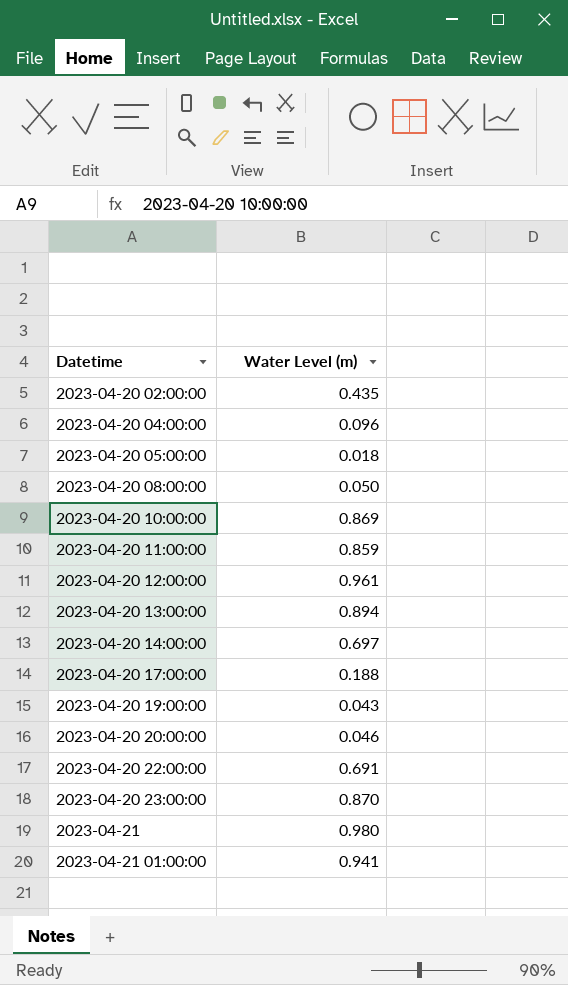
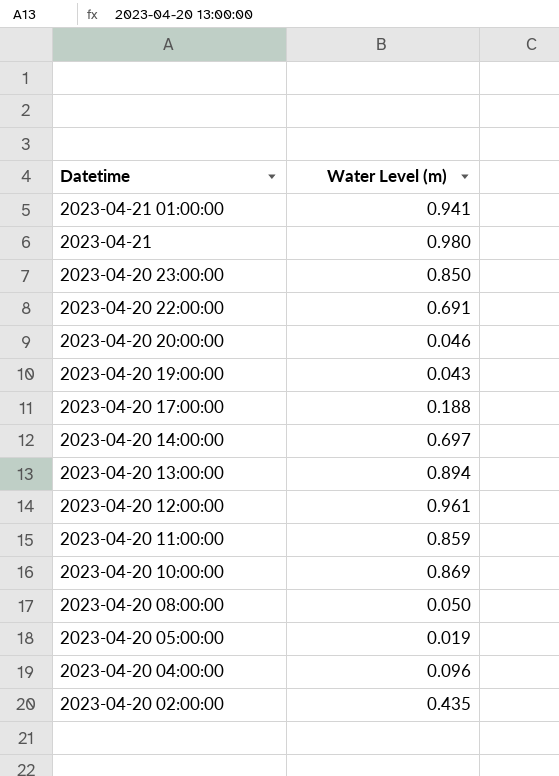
row order: Datetime ascending -> Datetime descending
2023-04-20 23:00:00 | Water Level (m): 0.870 -> 0.850
2023-04-20 05:00:00 | Water Level (m): 0.018 -> 0.019

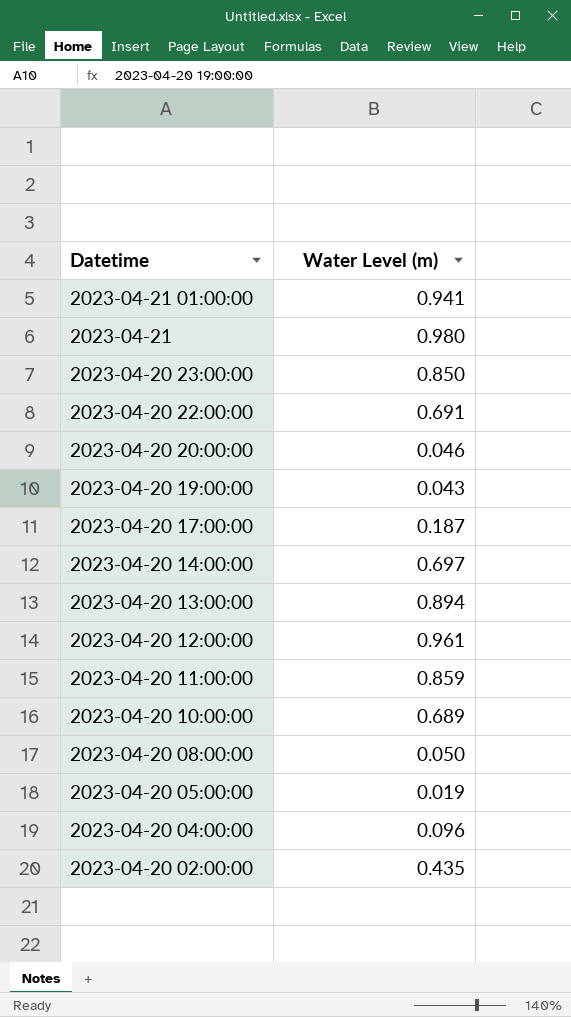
2023-04-20 17:00:00 | Water Level (m): 0.188 -> 0.187
2023-04-20 10:00:00 | Water Level (m): 0.869 -> 0.689

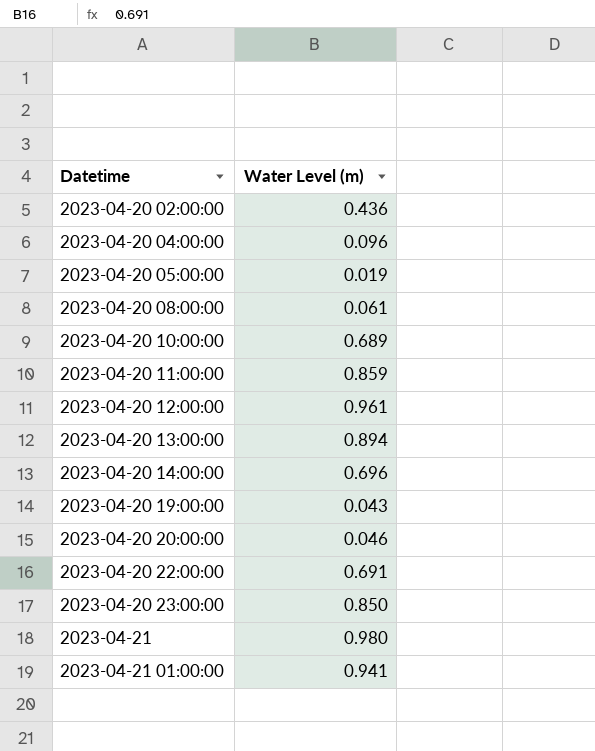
row order: Datetime descending -> Datetime ascending
row 2023-04-20 17:00:00: 0.187 -> none
2023-04-20 02:00:00 | Water Level (m): 0.435 -> 0.436
2023-04-20 08:00:00 | Water Level (m): 0.050 -> 0.061
2023-04-20 14:00:00 | Water Level (m): 0.697 -> 0.696

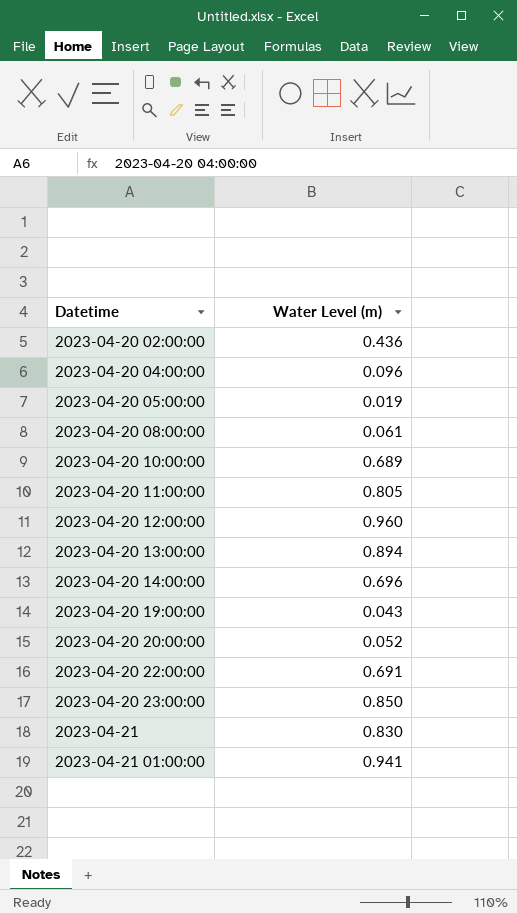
2023-04-20 11:00:00 | Water Level (m): 0.859 -> 0.805
2023-04-20 12:00:00 | Water Level (m): 0.961 -> 0.960
2023-04-20 20:00:00 | Water Level (m): 0.046 -> 0.052
2023-04-21 | Water Level (m): 0.980 -> 0.830

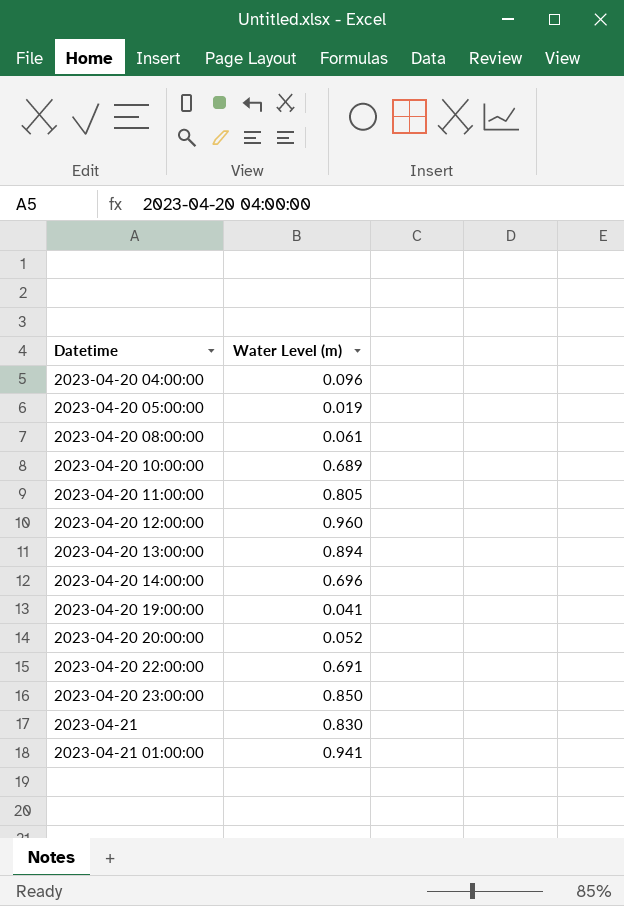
row 2023-04-20 02:00:00: 0.436 -> none
2023-04-20 19:00:00 | Water Level (m): 0.043 -> 0.041

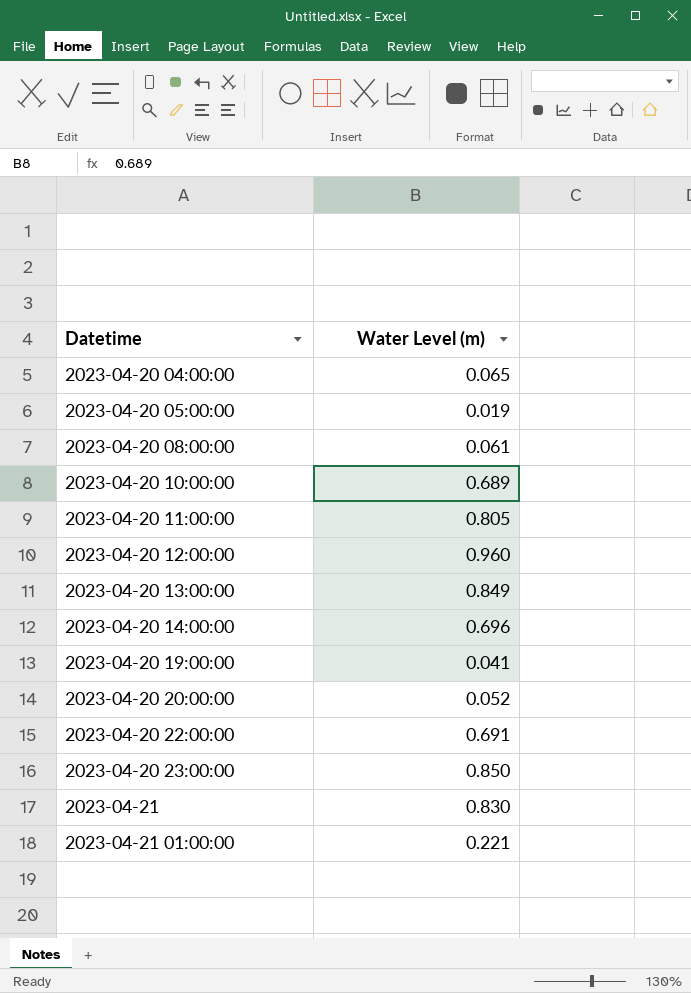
2023-04-20 04:00:00 | Water Level (m): 0.096 -> 0.065
2023-04-20 13:00:00 | Water Level (m): 0.894 -> 0.849
2023-04-21 01:00:00 | Water Level (m): 0.941 -> 0.221

